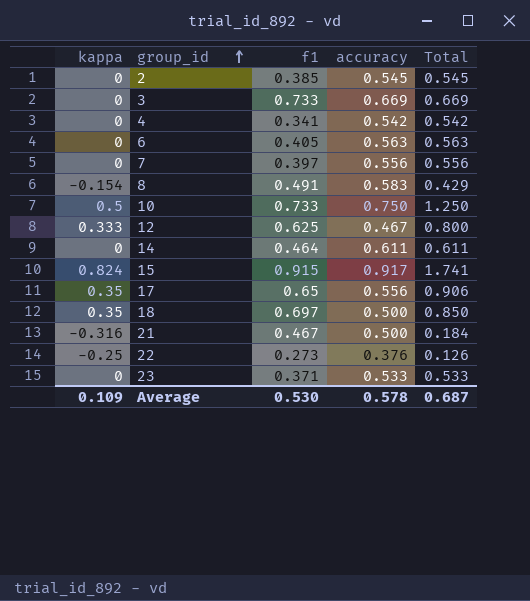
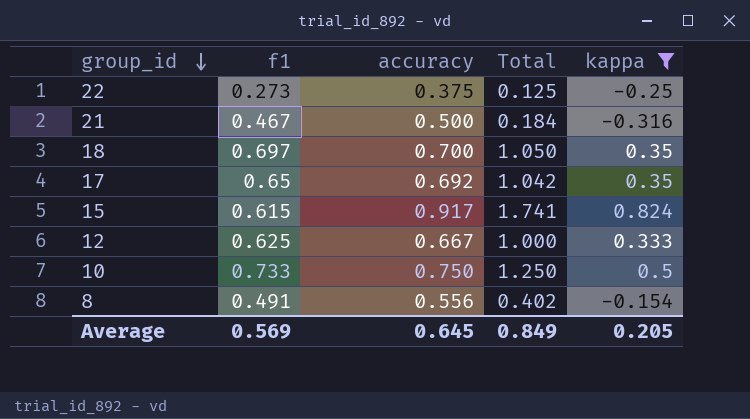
filter: none -> kappa != 0
row order: group_id ascending -> group_id descending
column kappa | position: 1 -> 5
22 | accuracy: 0.376 -> 0.375
22 | Total: 0.126 -> 0.125
18 | accuracy: 0.500 -> 0.700
18 | Total: 0.850 -> 1.050
17 | accuracy: 0.556 -> 0.692
17 | Total: 0.906 -> 1.042
15 | f1: 0.915 -> 0.615
12 | accuracy: 0.467 -> 0.667
12 | Total: 0.800 -> 1.000
8 | accuracy: 0.583 -> 0.556
8 | Total: 0.429 -> 0.402
Average | f1: 0.530 -> 0.569
Average | accuracy: 0.578 -> 0.645
Average | Total: 0.687 -> 0.849
Average | kappa: 0.109 -> 0.205

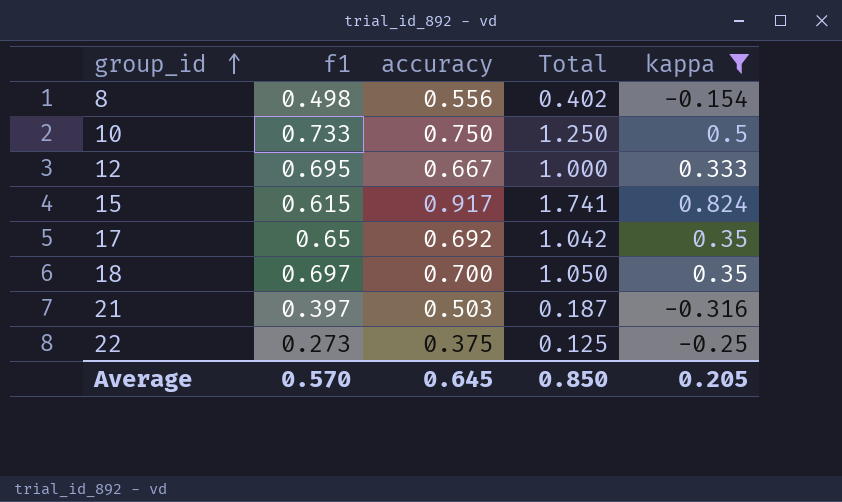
row order: group_id descending -> group_id ascending
8 | f1: 0.491 -> 0.498
12 | f1: 0.625 -> 0.695
21 | f1: 0.467 -> 0.397
21 | accuracy: 0.500 -> 0.503
21 | Total: 0.184 -> 0.187
Average | f1: 0.569 -> 0.570
Average | Total: 0.849 -> 0.850

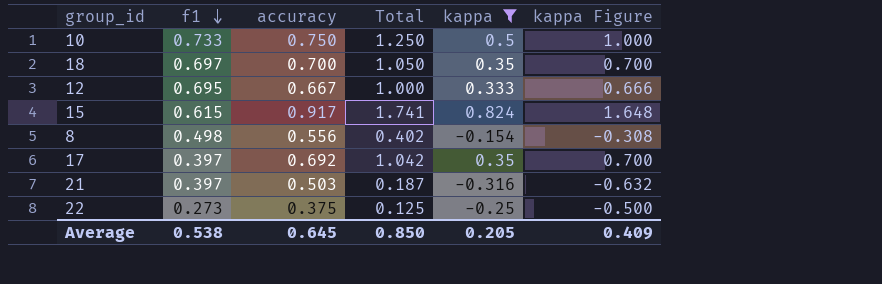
row order: group_id ascending -> f1 descending
column kappa Figure | formula: none -> [kappa] * 2
17 | f1: 0.65 -> 0.397
Average | f1: 0.570 -> 0.538

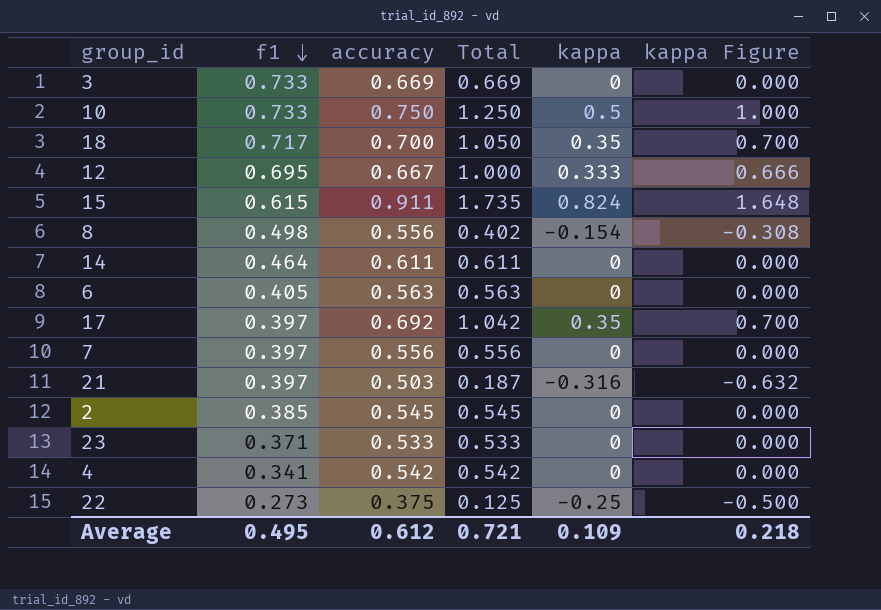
filter: kappa != 0 -> none
18 | f1: 0.697 -> 0.717
15 | accuracy: 0.917 -> 0.911
15 | Total: 1.741 -> 1.735
Average | f1: 0.538 -> 0.495
Average | accuracy: 0.645 -> 0.612
Average | Total: 0.850 -> 0.721
Average | kappa: 0.205 -> 0.109
Average | kappa Figure: 0.409 -> 0.218

